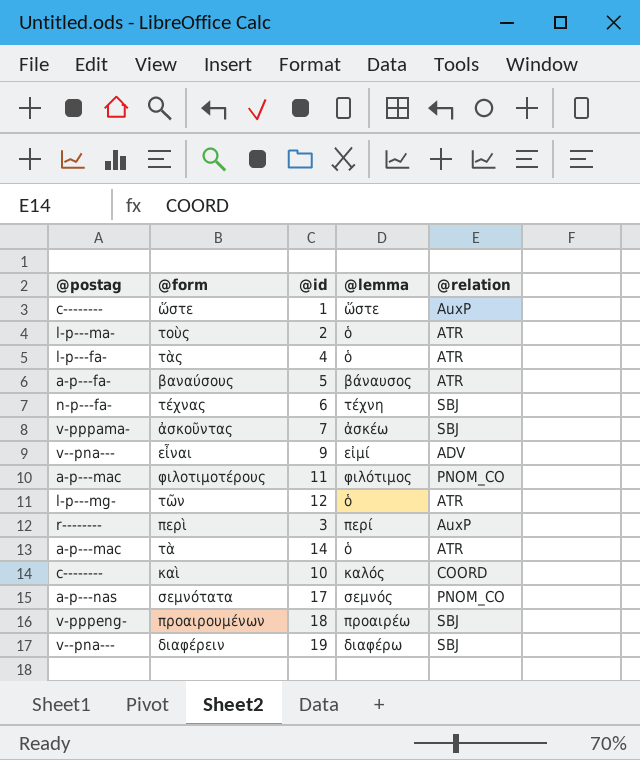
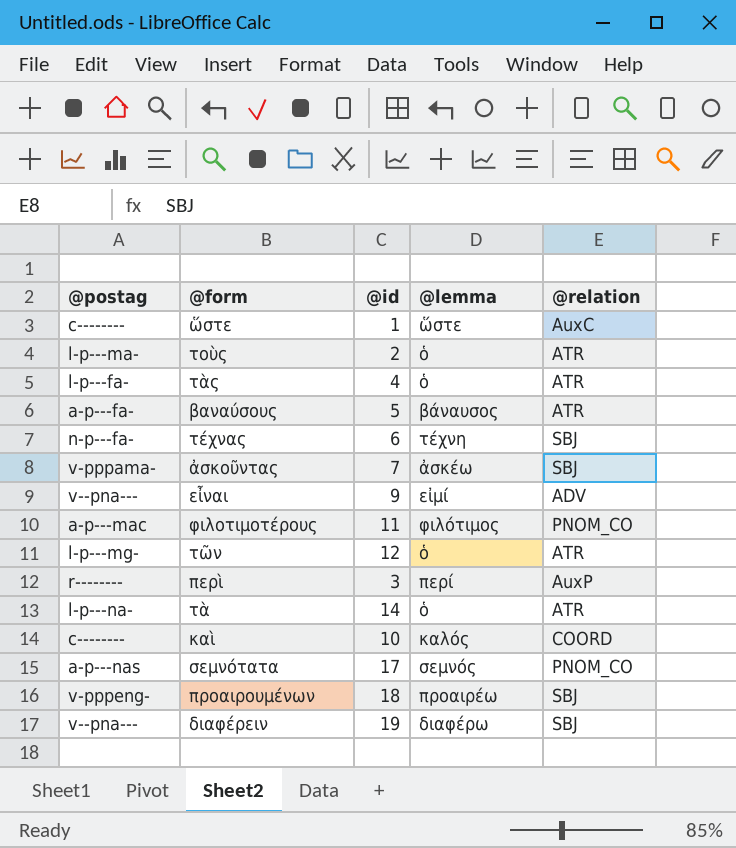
ὥστε | @relation: AuxP -> AuxC
τὰ | @postag: a-p---mac -> l-p---na-

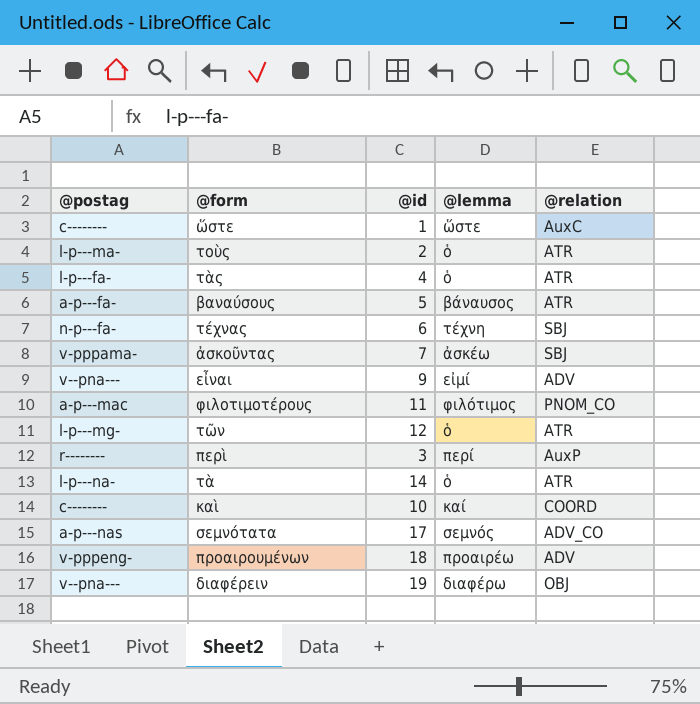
καὶ | @lemma: καλός -> καί
σεμνότατα | @relation: PNOM_CO -> ADV_CO
προαιρουμένων | @relation: SBJ -> ADV
διαφέρειν | @relation: SBJ -> OBJ

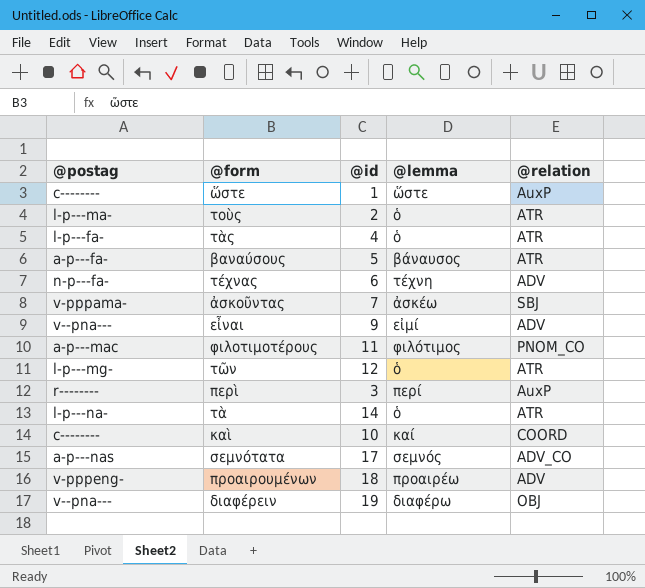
ὥστε | @relation: AuxC -> AuxP
τέχνας | @relation: SBJ -> ADV

